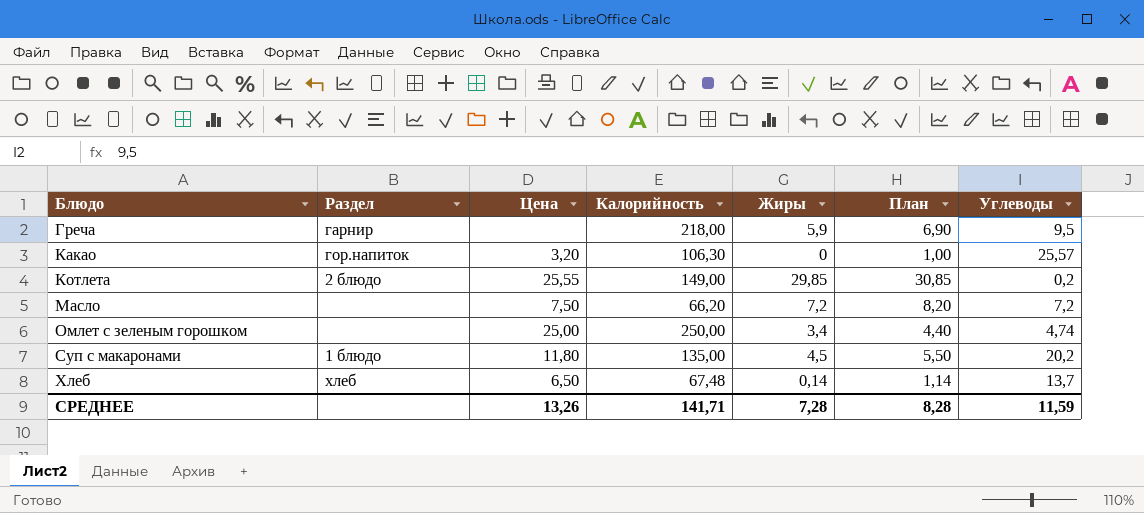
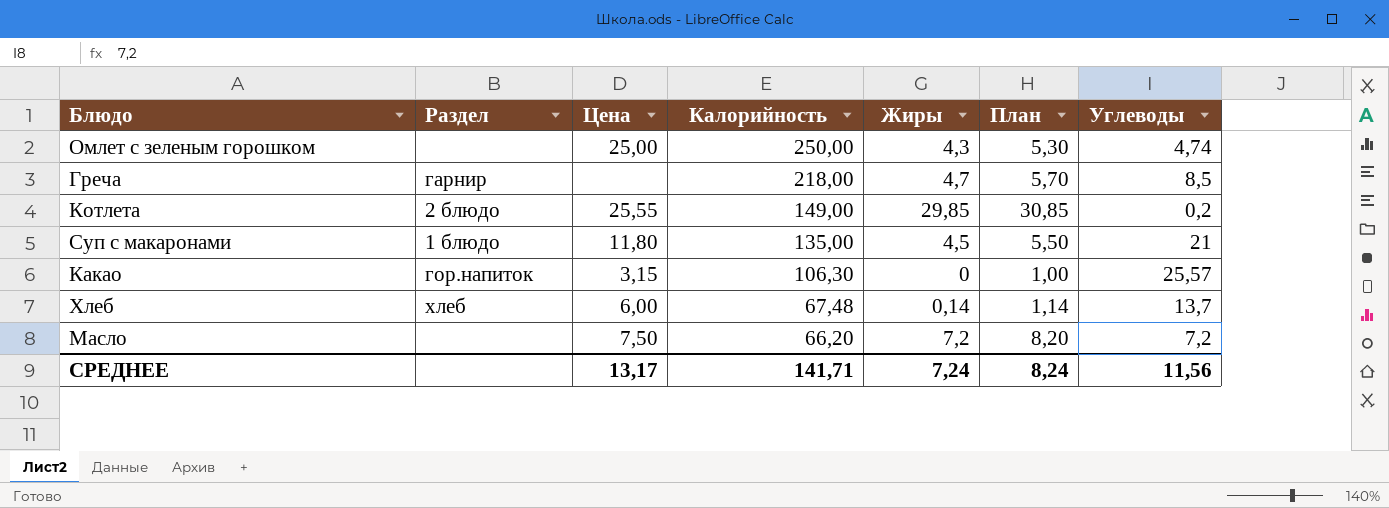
row order: Блюдо ascending -> Калорийность descending
Омлет с зеленым горошком | Жиры: 3,4 -> 4,3
Омлет с зеленым горошком | План: 4,40 -> 5,30
Греча | Жиры: 5,9 -> 4,7
Греча | План: 6,90 -> 5,70
Греча | Углеводы: 9,5 -> 8,5
Суп с макаронами | Углеводы: 20,2 -> 21
Какао | Цена: 3,20 -> 3,15
Хлеб | Цена: 6,50 -> 6,00
СРЕДНЕЕ | Цена: 13,26 -> 13,17
СРЕДНЕЕ | Жиры: 7,28 -> 7,24
СРЕДНЕЕ | План: 8,28 -> 8,24
СРЕДНЕЕ | Углеводы: 11,59 -> 11,56

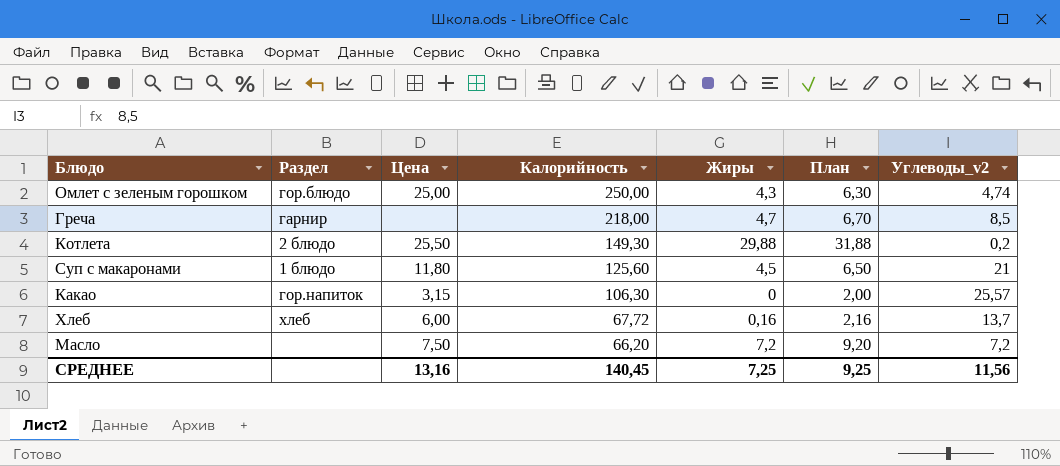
column План | formula: [Жиры] + 1 -> [Жиры] + 2
column name: Углеводы -> Углеводы_v2
Омлет с зеленым горошком | Раздел: none -> гор.блюдо
Котлета | Цена: 25,55 -> 25,50
Котлета | Калорийность: 149,00 -> 149,30
Котлета | Жиры: 29,85 -> 29,88
Суп с макаронами | Калорийность: 135,00 -> 125,60
Хлеб | Калорийность: 67,48 -> 67,72
Хлеб | Жиры: 0,14 -> 0,16
СРЕДНЕЕ | Цена: 13,17 -> 13,16
СРЕДНЕЕ | Калорийность: 141,71 -> 140,45
СРЕДНЕЕ | Жиры: 7,24 -> 7,25
СРЕДНЕЕ | План: 8,24 -> 9,25

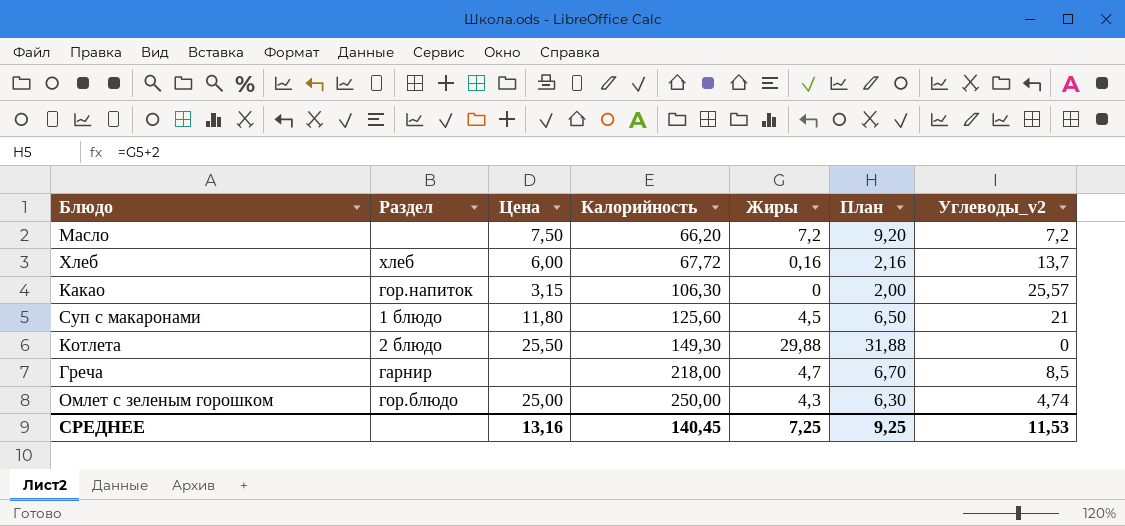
row order: Калорийность descending -> Калорийность ascending
Котлета | Углеводы_v2: 0,2 -> 0
СРЕДНЕЕ | Углеводы_v2: 11,56 -> 11,53

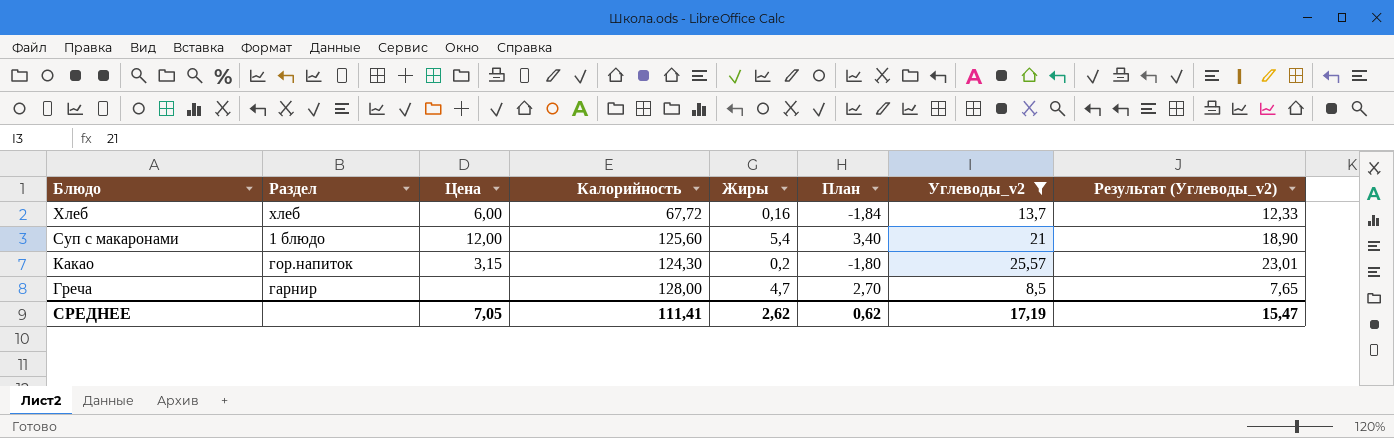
filter: none -> Углеводы_v2 >= 8,5
row order: Калорийность ascending -> Блюдо descending
column План | formula: [Жиры] + 2 -> [Жиры] - 2
column Результат (Углеводы_v2) | formula: none -> [Углеводы_v2] * 0,9
Суп с макаронами | Цена: 11,80 -> 12,00
Суп с макаронами | Жиры: 4,5 -> 5,4
Какао | Калорийность: 106,30 -> 124,30
Какао | Жиры: 0 -> 0,2
Греча | Калорийность: 218,00 -> 128,00
СРЕДНЕЕ | Цена: 13,16 -> 7,05
СРЕДНЕЕ | Калорийность: 140,45 -> 111,41
СРЕДНЕЕ | Жиры: 7,25 -> 2,62
СРЕДНЕЕ | План: 9,25 -> 0,62
СРЕДНЕЕ | Углеводы_v2: 11,53 -> 17,19

